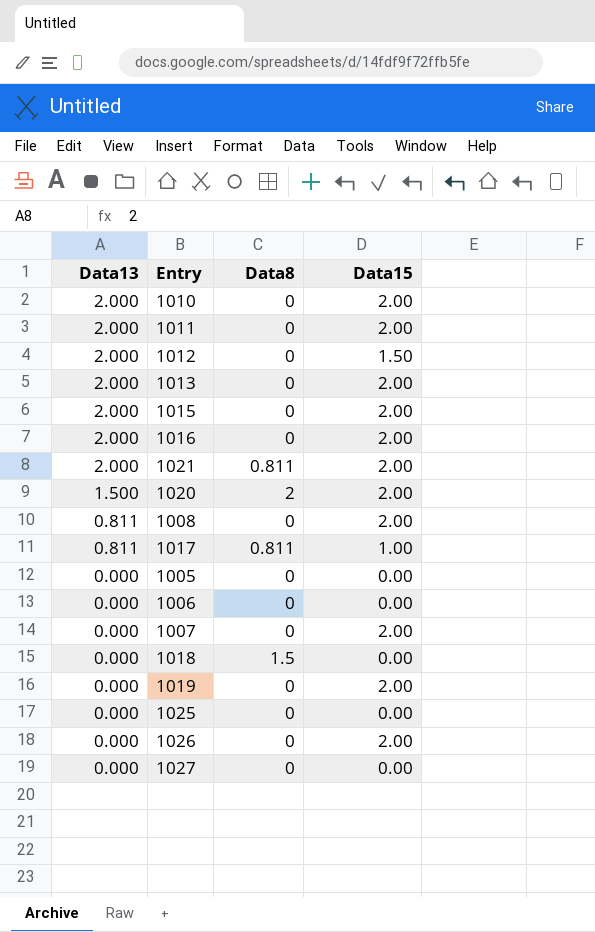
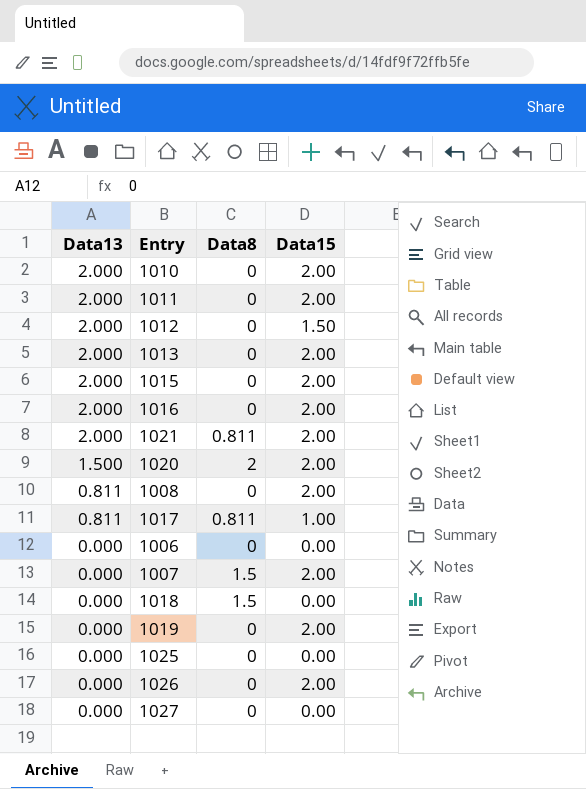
row 1005: 0.000 | 0 | 0.00 -> none
1007 | Data8: 0 -> 1.5

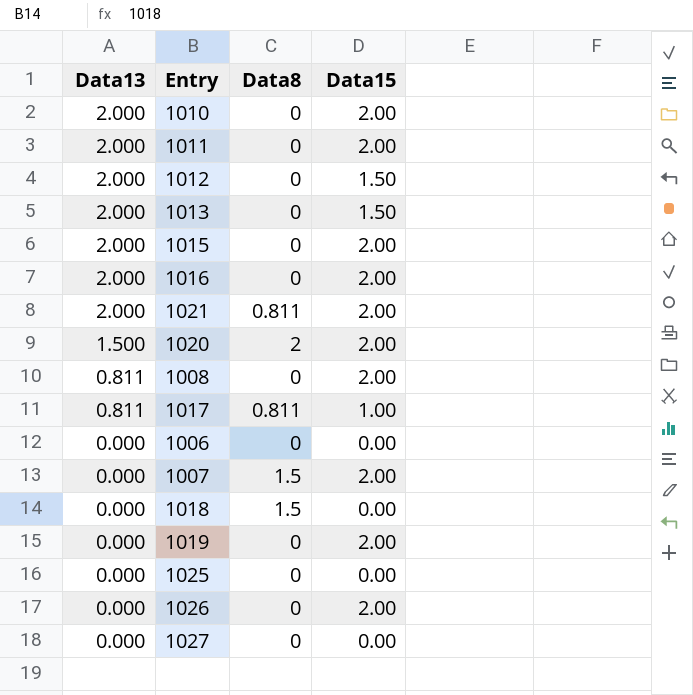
1013 | Data15: 2.00 -> 1.50

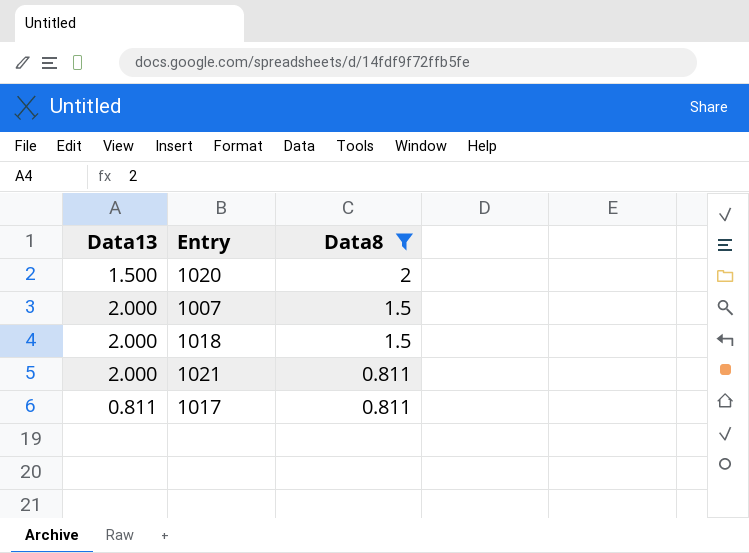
filter: none -> Data8 != 0
row order: Data13 descending -> Data8 descending
column Data15 | position: 4 -> none
1007 | Data13: 0.000 -> 2.000
1018 | Data13: 0.000 -> 2.000

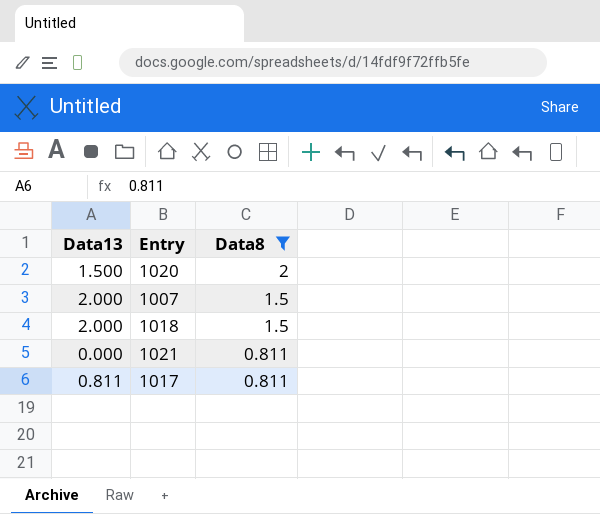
1021 | Data13: 2.000 -> 0.000

